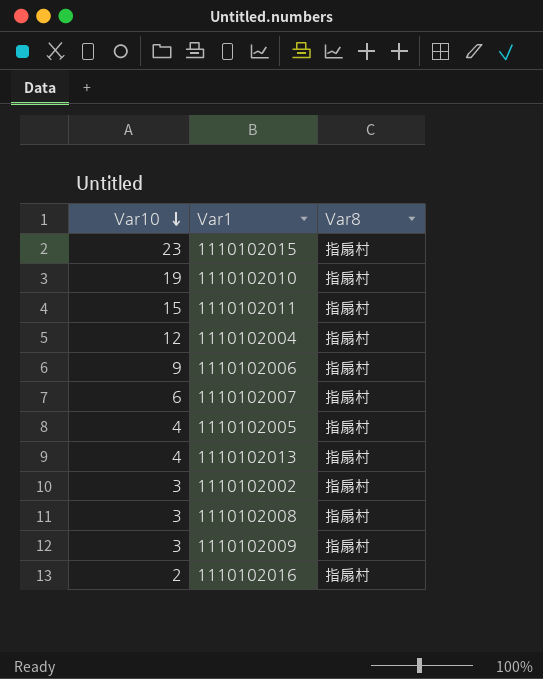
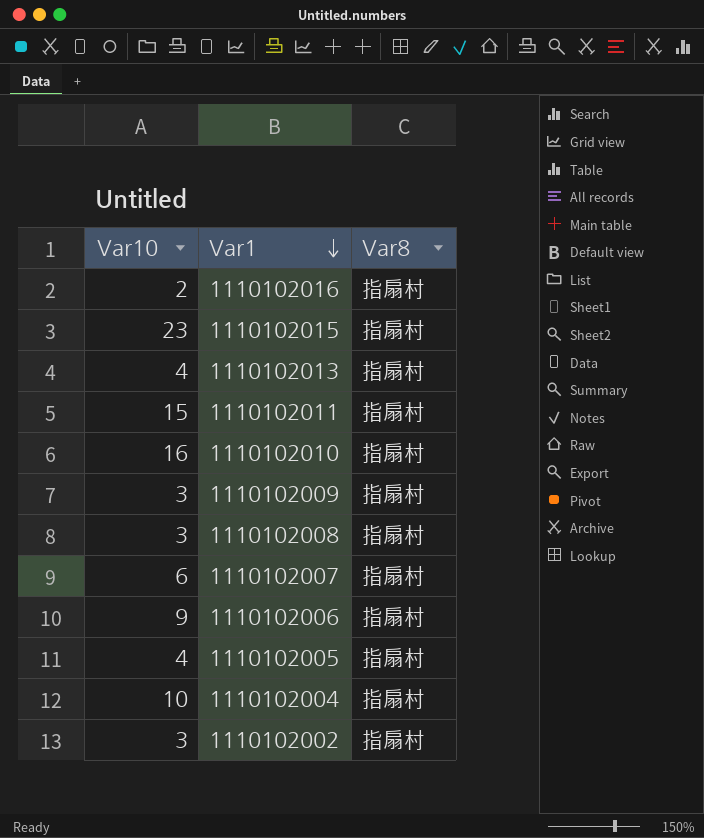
row order: Var10 descending -> Var1 descending
1110102010 | Var10: 19 -> 16
1110102004 | Var10: 12 -> 10

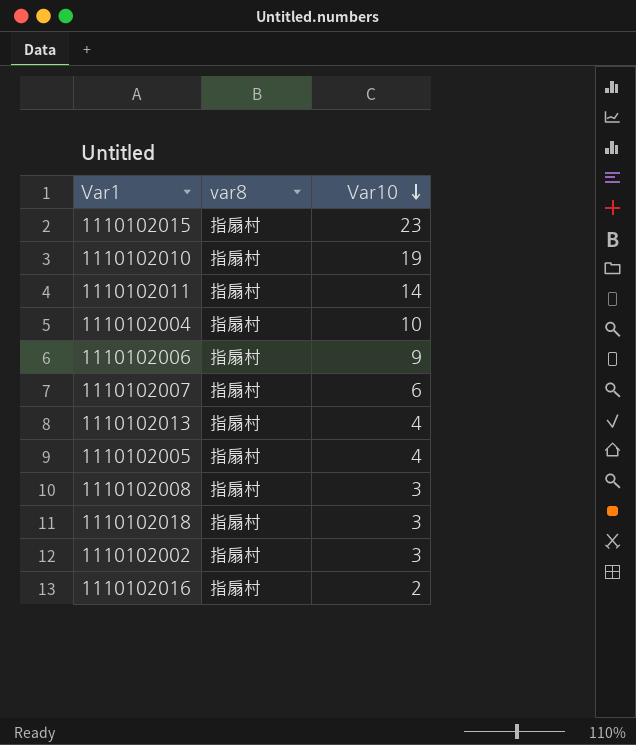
row order: Var1 descending -> Var10 descending
column name: Var8 -> var8
column Var10 | position: 1 -> 3
row 1110102009: 3 | 指扇村 -> none
1110102010 | Var10: 16 -> 19
1110102011 | Var10: 15 -> 14
row 1110102018: none -> 指扇村 | 3

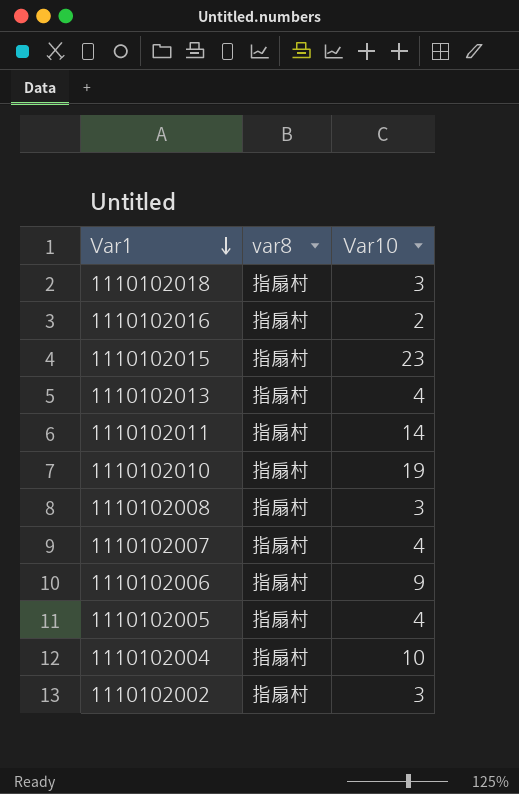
row order: Var10 descending -> Var1 descending
1110102007 | Var10: 6 -> 4

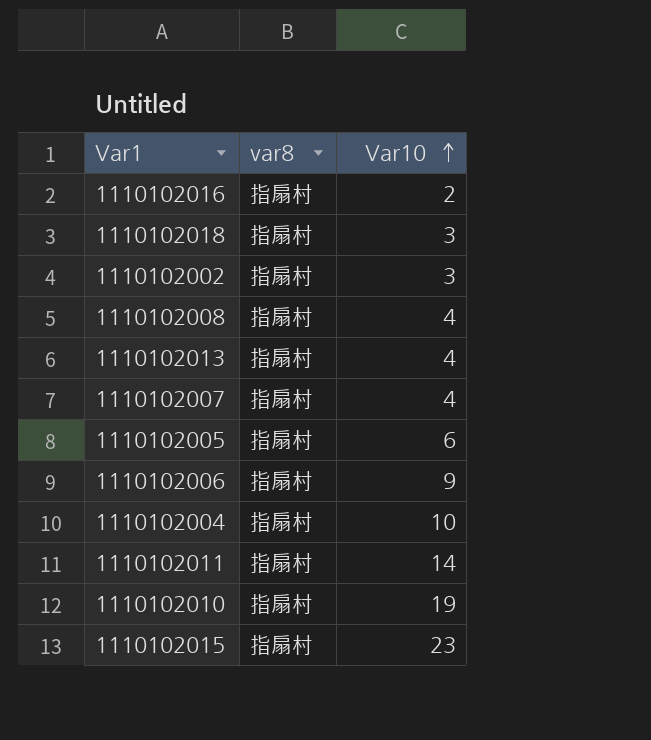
row order: Var1 descending -> Var10 ascending
1110102008 | Var10: 3 -> 4
1110102005 | Var10: 4 -> 6

